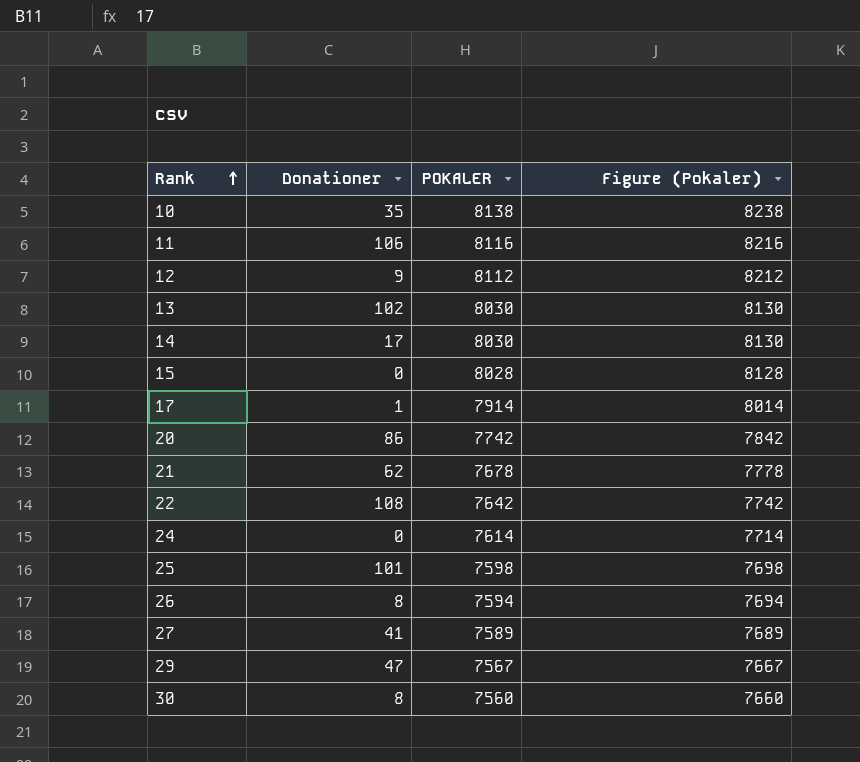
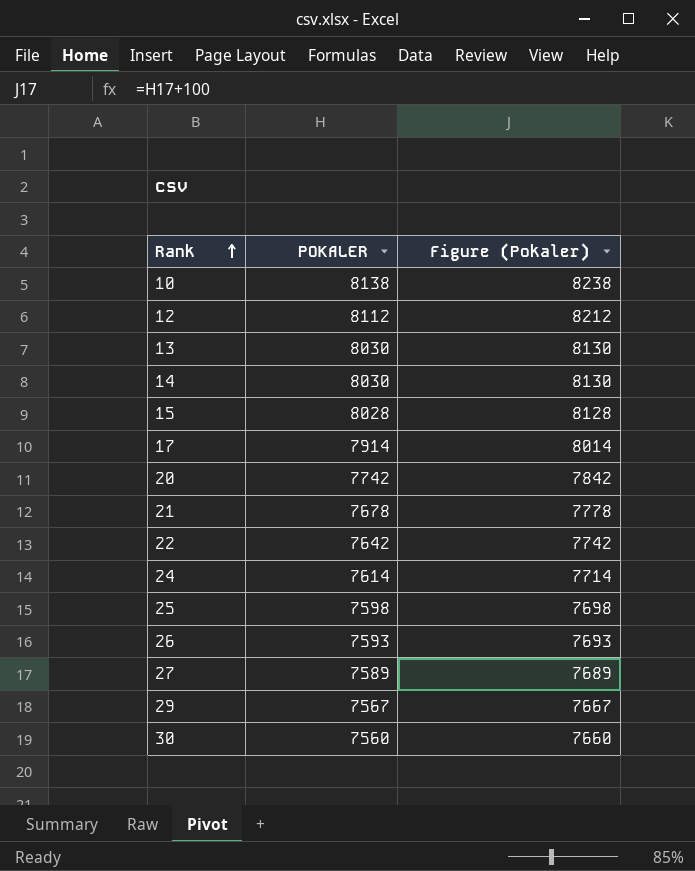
column Donationer | position: 2 -> none
row 11: 106 | 8116 | 8216 -> none
26 | POKALER: 7594 -> 7593
26 | Figure (Pokaler): 7694 -> 7693

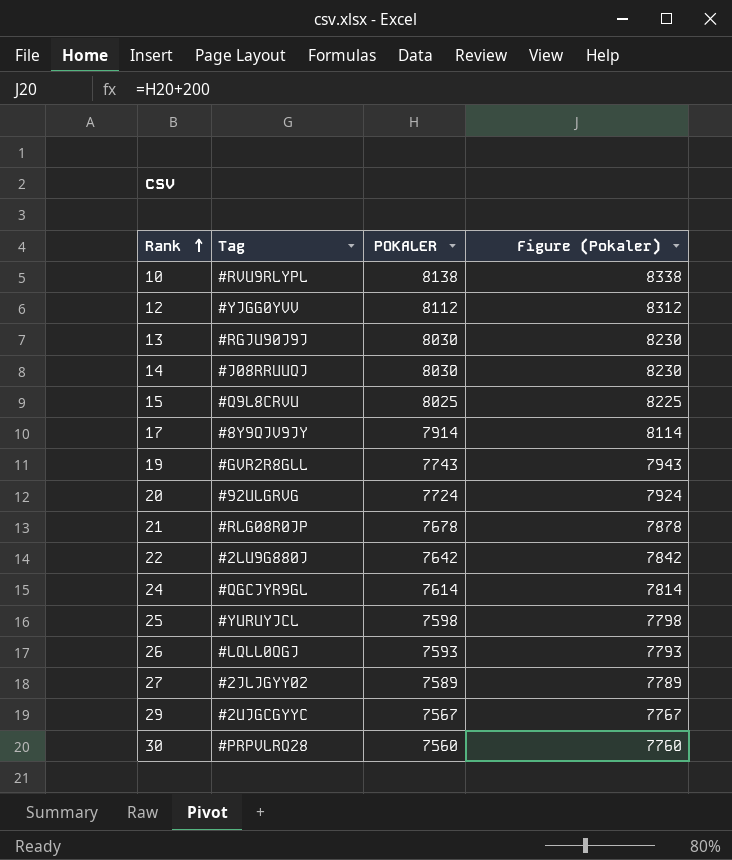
column Tag | position: none -> 2
column Figure (Pokaler) | formula: [POKALER] + 100 -> [POKALER] + 200
15 | POKALER: 8028 -> 8025
row 19: none -> #GVR2R8GLL | 7743 | 7943
20 | POKALER: 7742 -> 7724

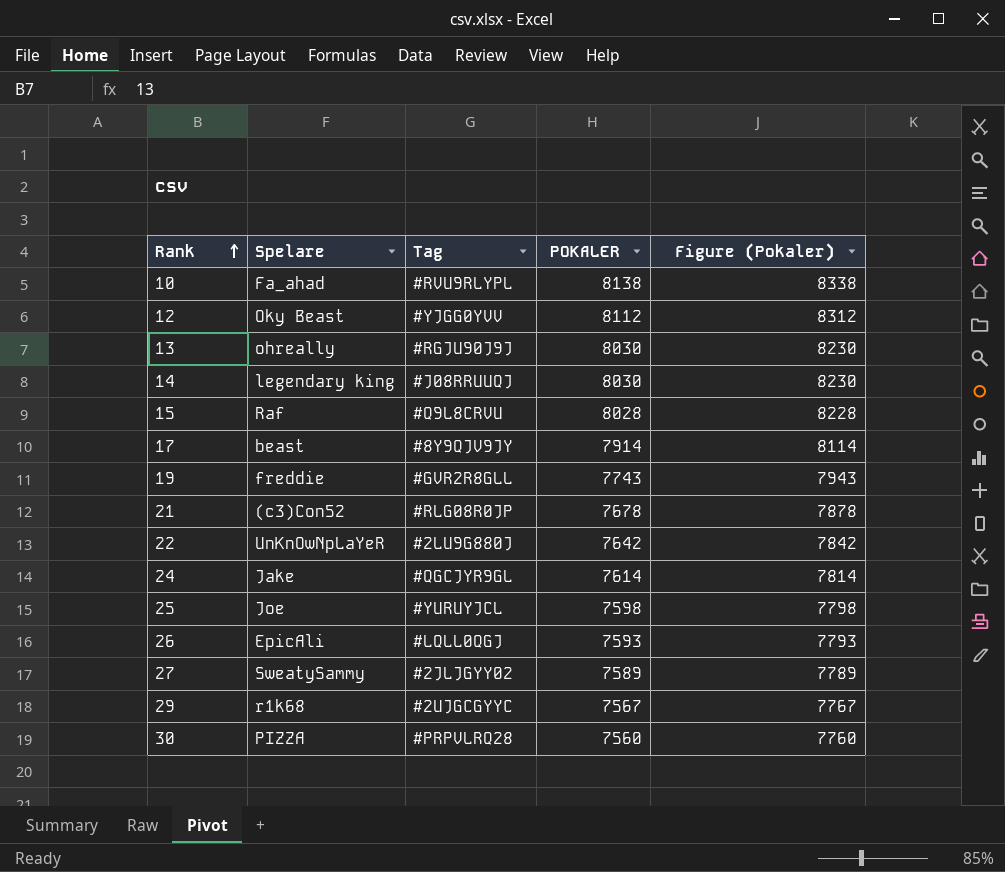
column Spelare | position: none -> 2
row 20: #92ULGRVG | 7724 | 7924 -> none
15 | POKALER: 8025 -> 8028
15 | Figure (Pokaler): 8225 -> 8228

